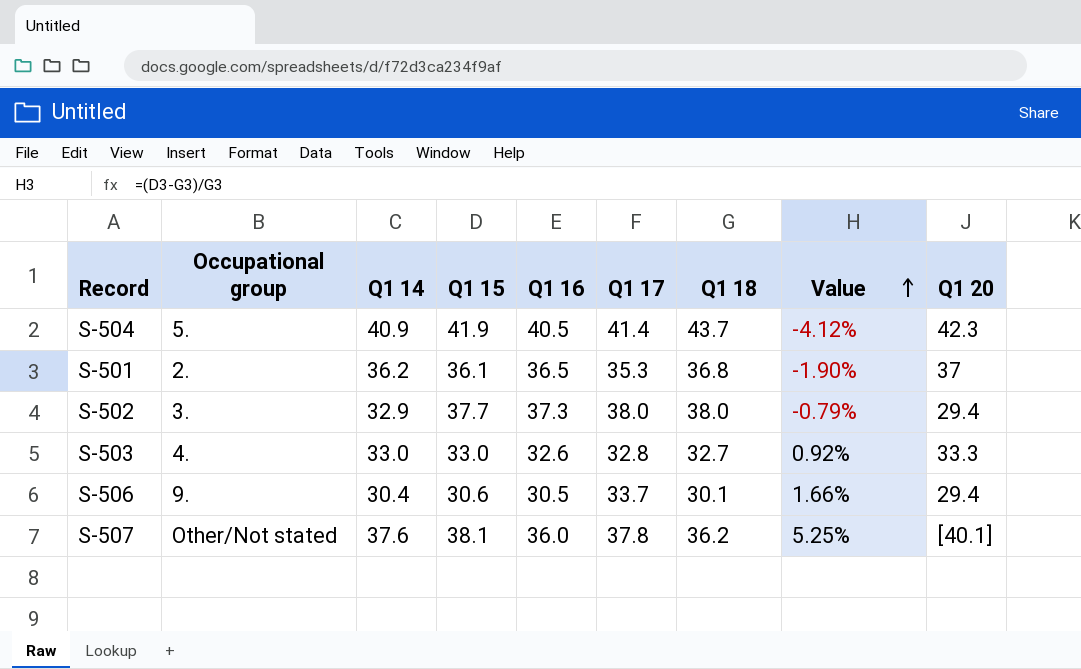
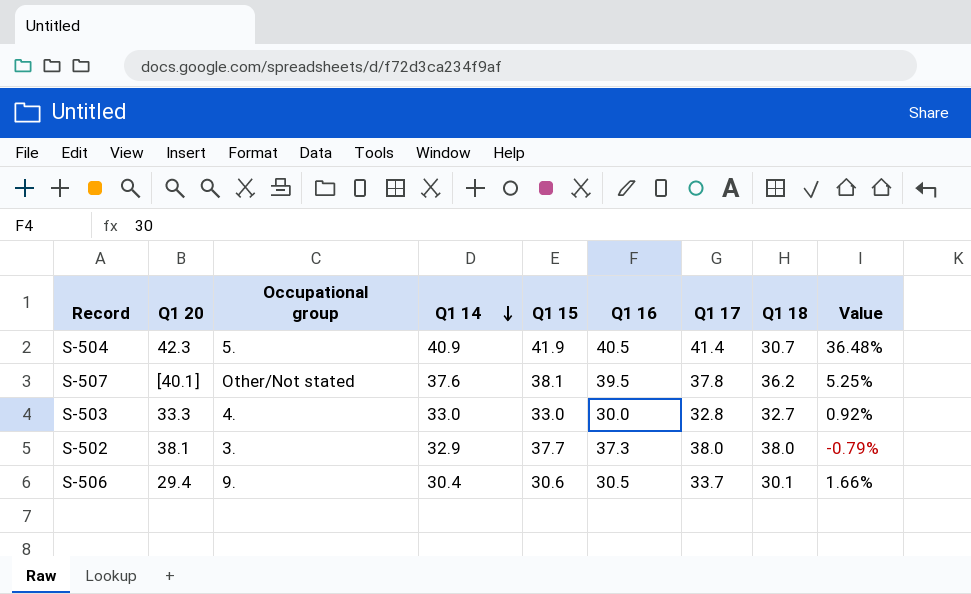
row order: Value ascending -> Q1 14 descending
column Q1 20 | position: 9 -> 2
row S-501: 2. | 36.2 | 36.1 | 36.5 | 35.3 | 36.8 | -1.90% | 37 -> none
S-504 | Q1 18: 43.7 -> 30.7
S-504 | Value: -4.12% -> 36.48%
S-507 | Q1 16: 36.0 -> 39.5
S-503 | Q1 16: 32.6 -> 30.0
S-502 | Q1 20: 29.4 -> 38.1

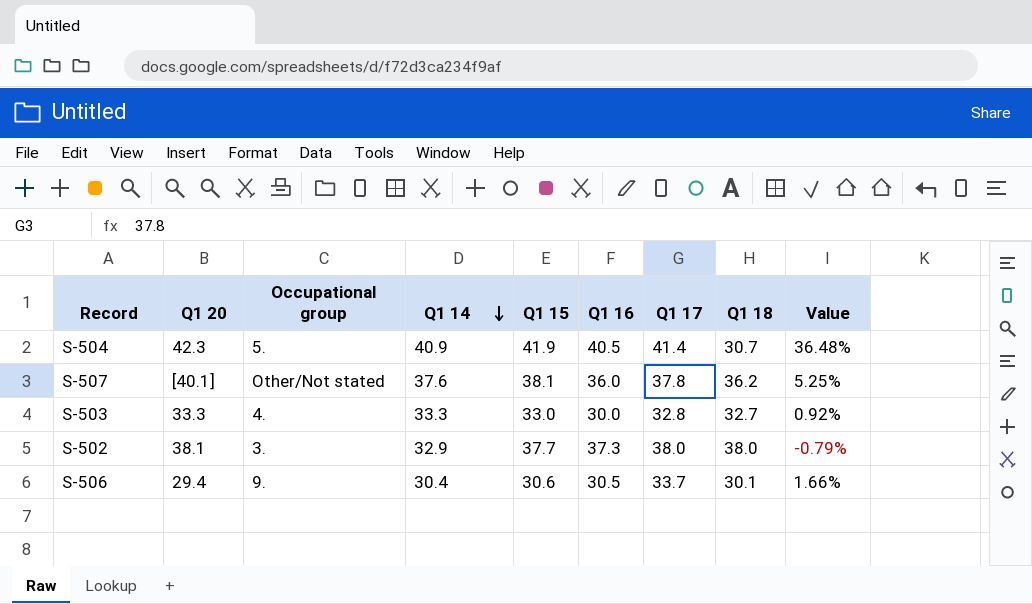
S-507 | Q1 16: 39.5 -> 36.0
S-503 | Q1 14: 33.0 -> 33.3

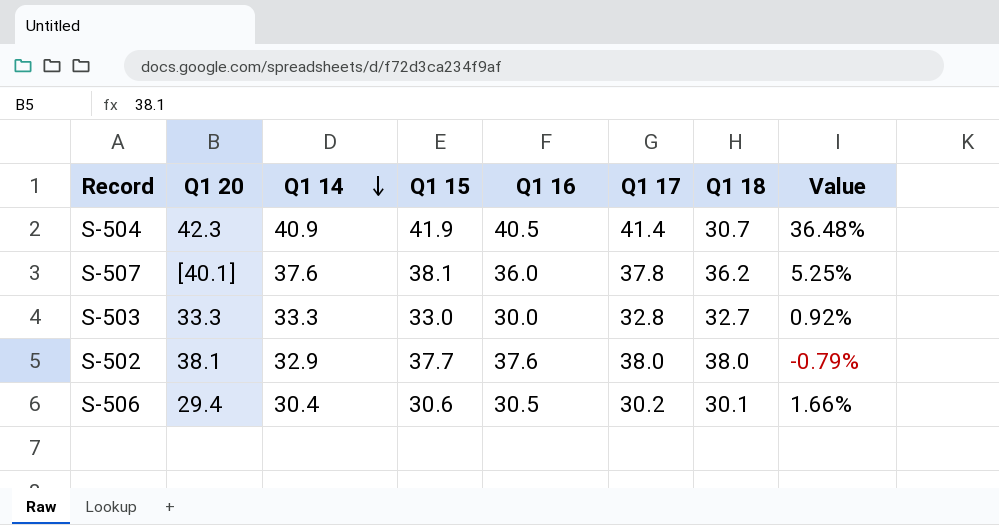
column Occupational group | position: 3 -> none
S-502 | Q1 16: 37.3 -> 37.6
S-506 | Q1 17: 33.7 -> 30.2

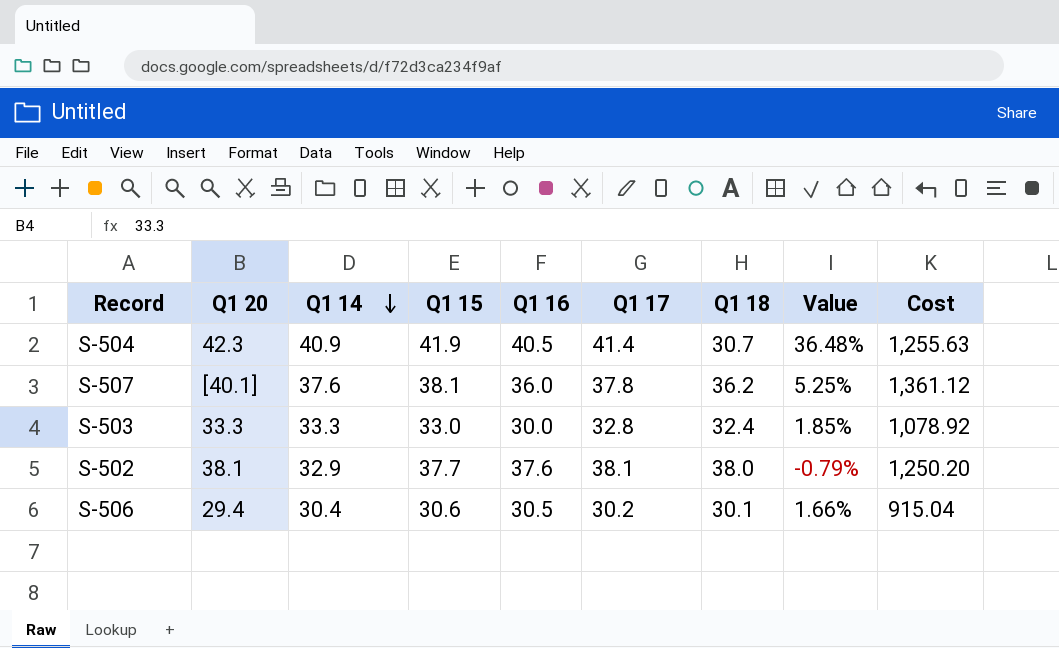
column Cost | formula: none -> [Q1 14] * [Q1 18]
S-503 | Q1 18: 32.7 -> 32.4
S-503 | Value: 0.92% -> 1.85%
S-502 | Q1 17: 38.0 -> 38.1

